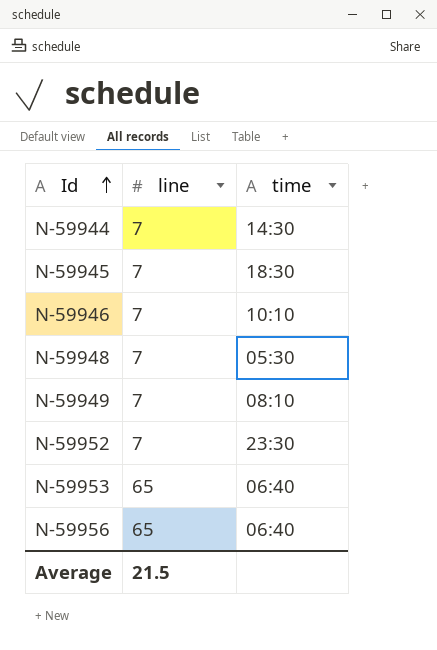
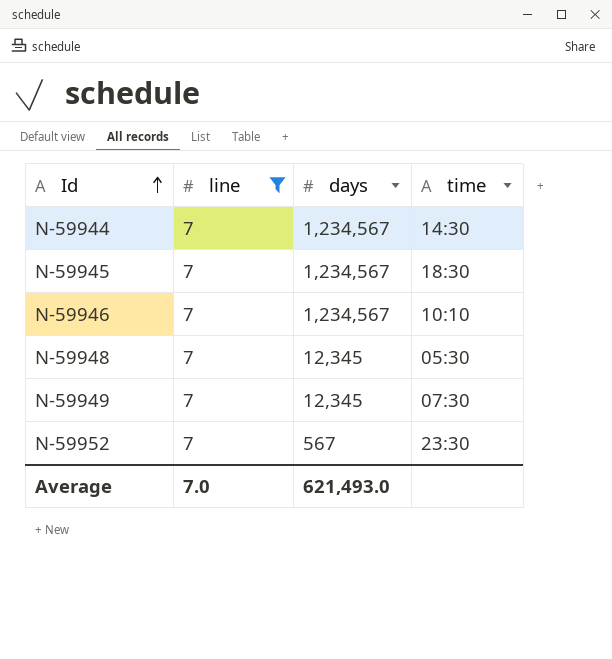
filter: none -> line = 7
column days | position: none -> 3
N-59949 | time: 08:10 -> 07:30
Average | line: 21.5 -> 7.0

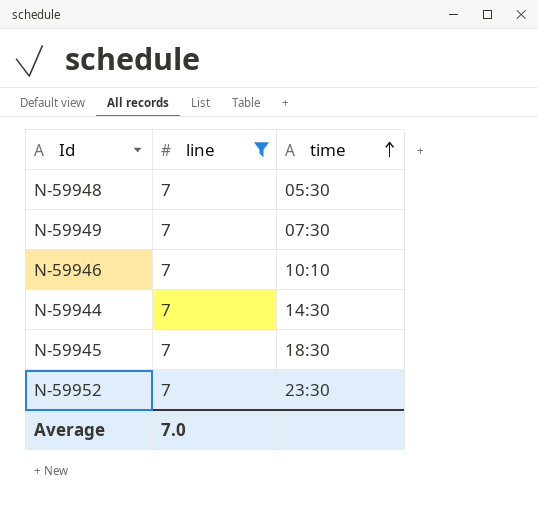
row order: Id ascending -> time ascending
column days | position: 3 -> none

